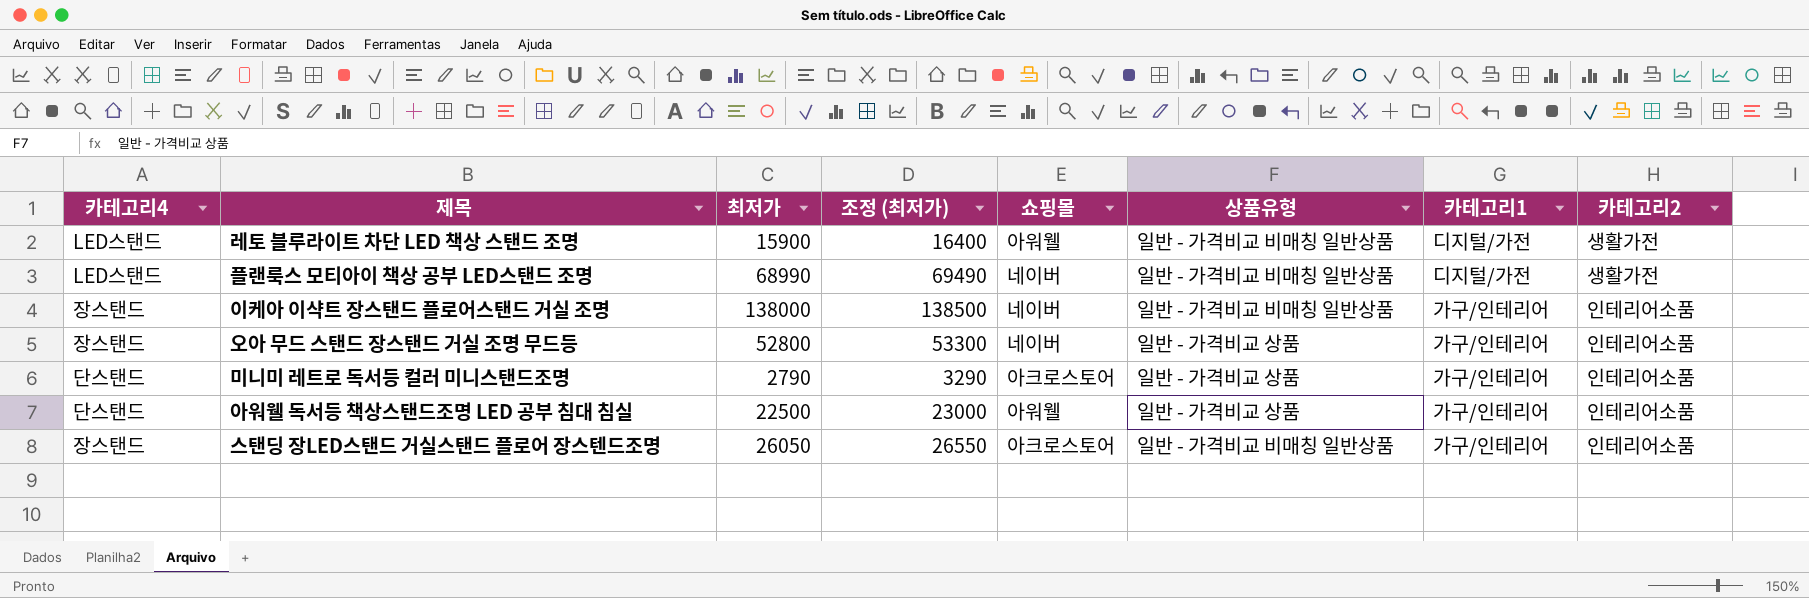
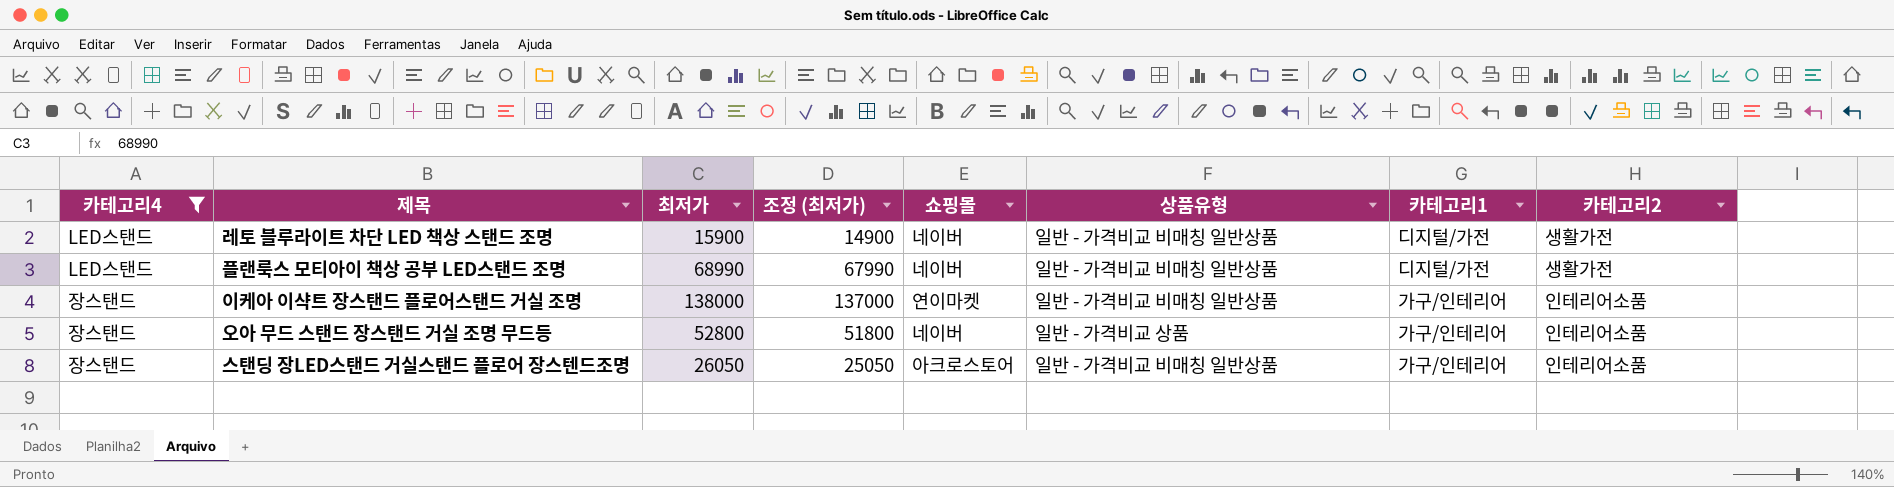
filter: none -> 카테고리4 != 단스탠드
column 조정 (최저가) | formula: [최저가] + 500 -> [최저가] - 1000
레토 블루라이트 차단 LED 책상 스탠드 조명 | 쇼핑몰: 아워웰 -> 네이버
이케아 이샥트 장스탠드 플로어스탠드 거실 조명 | 쇼핑몰: 네이버 -> 연이마켓

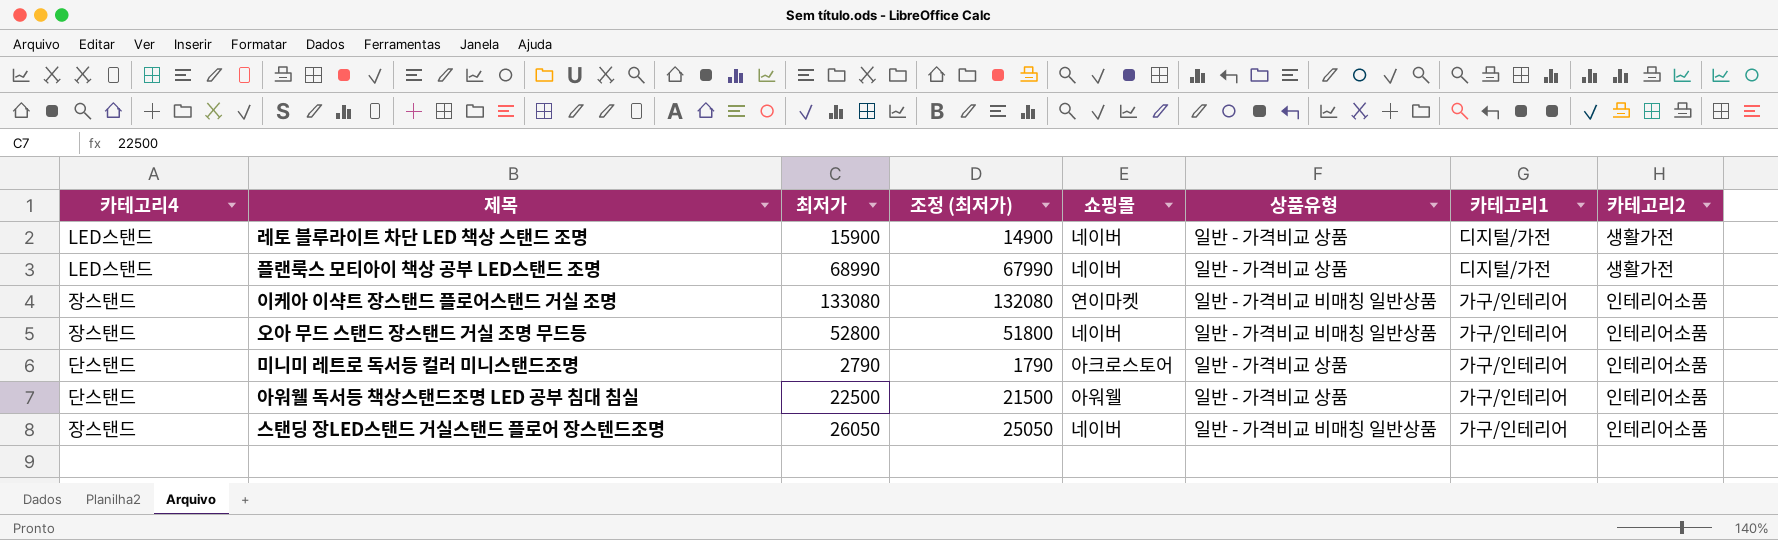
filter: 카테고리4 != 단스탠드 -> none
레토 블루라이트 차단 LED 책상 스탠드 조명 | 상품유형: 일반 - 가격비교 비매칭 일반상품 -> 일반 - 가격비교 상품
플랜룩스 모티아이 책상 공부 LED스탠드 조명 | 상품유형: 일반 - 가격비교 비매칭 일반상품 -> 일반 - 가격비교 상품
이케아 이샥트 장스탠드 플로어스탠드 거실 조명 | 최저가: 138000 -> 133080
이케아 이샥트 장스탠드 플로어스탠드 거실 조명 | 조정 (최저가): 137000 -> 132080
오아 무드 스탠드 장스탠드 거실 조명 무드등 | 상품유형: 일반 - 가격비교 상품 -> 일반 - 가격비교 비매칭 일반상품
스탠딩 장LED스탠드 거실스탠드 플로어 장스텐드조명 | 쇼핑몰: 아크로스토어 -> 네이버

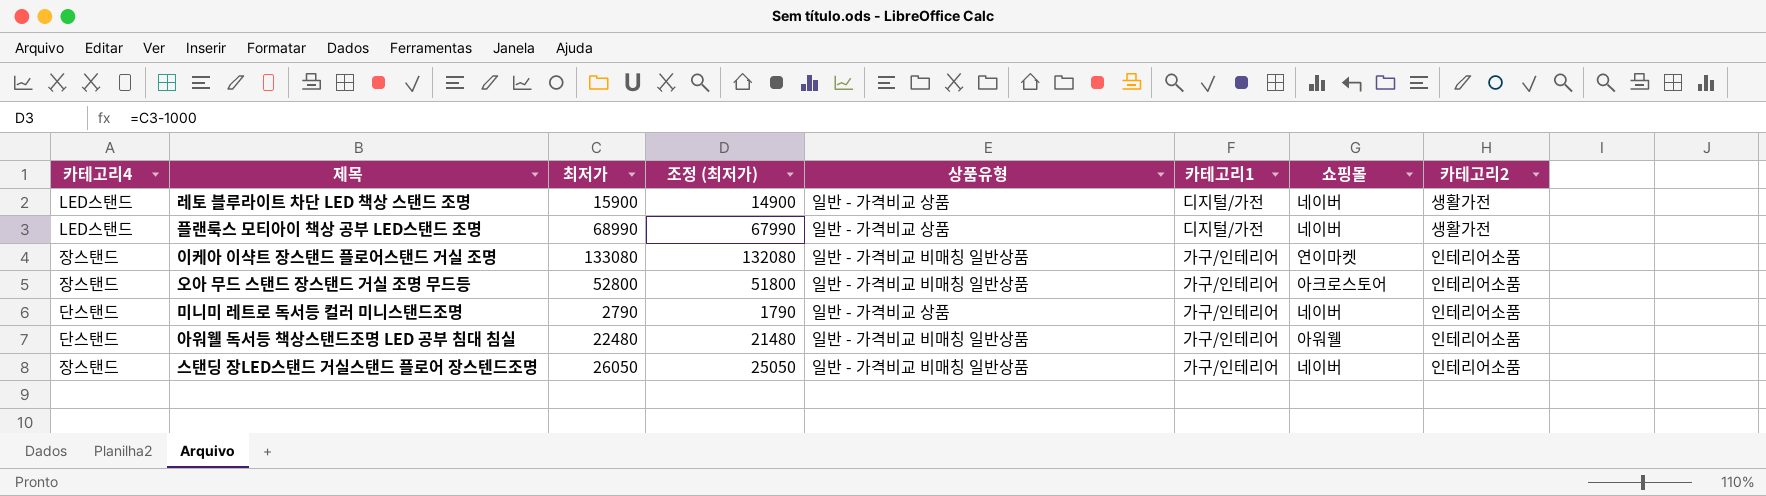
column 쇼핑몰 | position: 5 -> 7
오아 무드 스탠드 장스탠드 거실 조명 무드등 | 쇼핑몰: 네이버 -> 아크로스토어
미니미 레트로 독서등 컬러 미니스탠드조명 | 쇼핑몰: 아크로스토어 -> 네이버
아워웰 독서등 책상스탠드조명 LED 공부 침대 침실 | 최저가: 22500 -> 22480
아워웰 독서등 책상스탠드조명 LED 공부 침대 침실 | 조정 (최저가): 21500 -> 21480
아워웰 독서등 책상스탠드조명 LED 공부 침대 침실 | 상품유형: 일반 - 가격비교 상품 -> 일반 - 가격비교 비매칭 일반상품

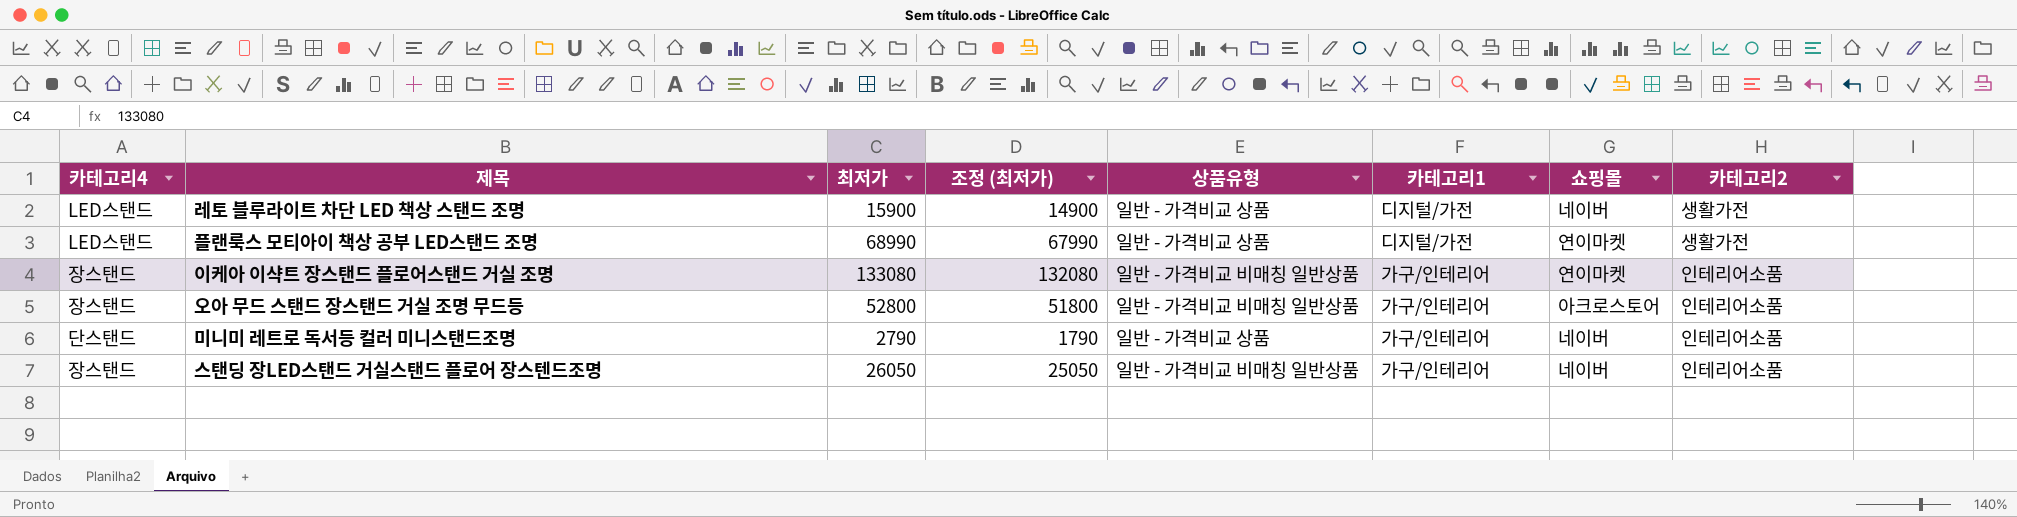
row 아워웰 독서등 책상스탠드조명 LED 공부 침대 침실: 단스탠드 | 22480 | 21480 | 일반 - 가격비교 비매칭 일반상품 | 가구/인테리어 | 아워웰 | 인테리어소품 -> none
플랜룩스 모티아이 책상 공부 LED스탠드 조명 | 쇼핑몰: 네이버 -> 연이마켓

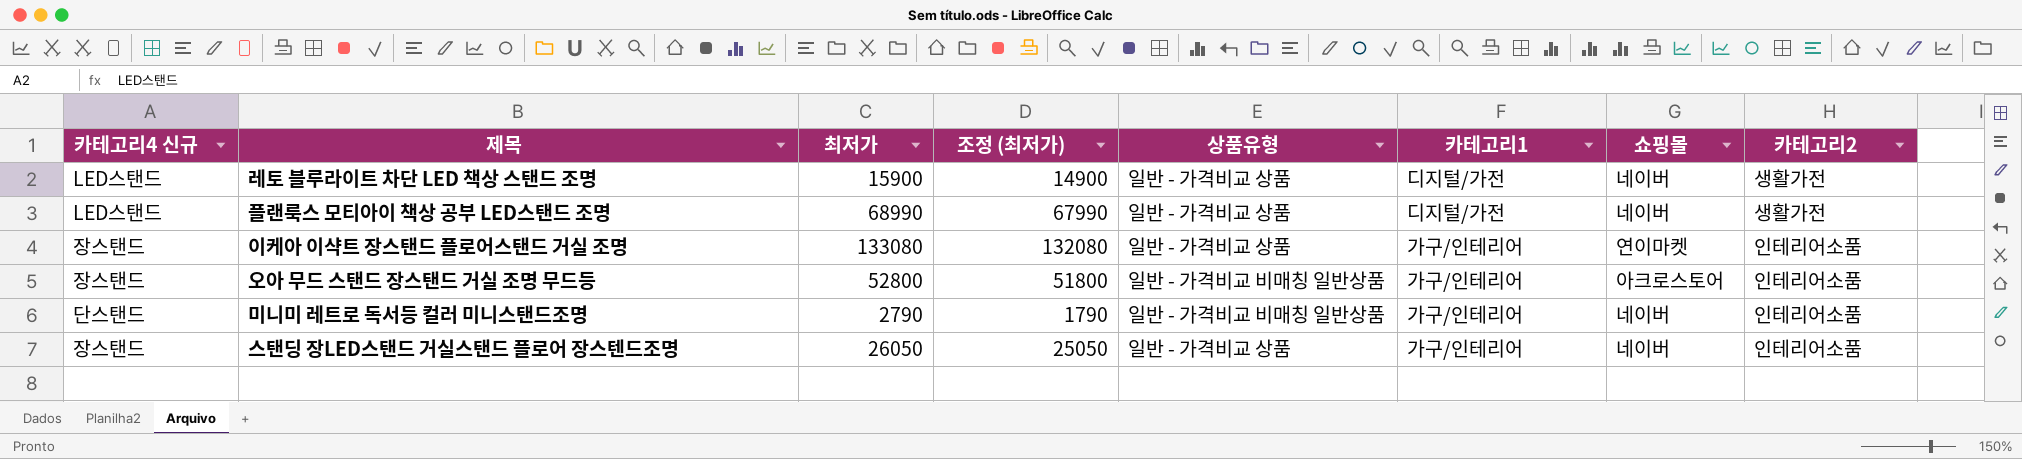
column name: 카테고리4 -> 카테고리4 신규
플랜룩스 모티아이 책상 공부 LED스탠드 조명 | 쇼핑몰: 연이마켓 -> 네이버
이케아 이샥트 장스탠드 플로어스탠드 거실 조명 | 상품유형: 일반 - 가격비교 비매칭 일반상품 -> 일반 - 가격비교 상품
미니미 레트로 독서등 컬러 미니스탠드조명 | 상품유형: 일반 - 가격비교 상품 -> 일반 - 가격비교 비매칭 일반상품
스탠딩 장LED스탠드 거실스탠드 플로어 장스텐드조명 | 상품유형: 일반 - 가격비교 비매칭 일반상품 -> 일반 - 가격비교 상품

